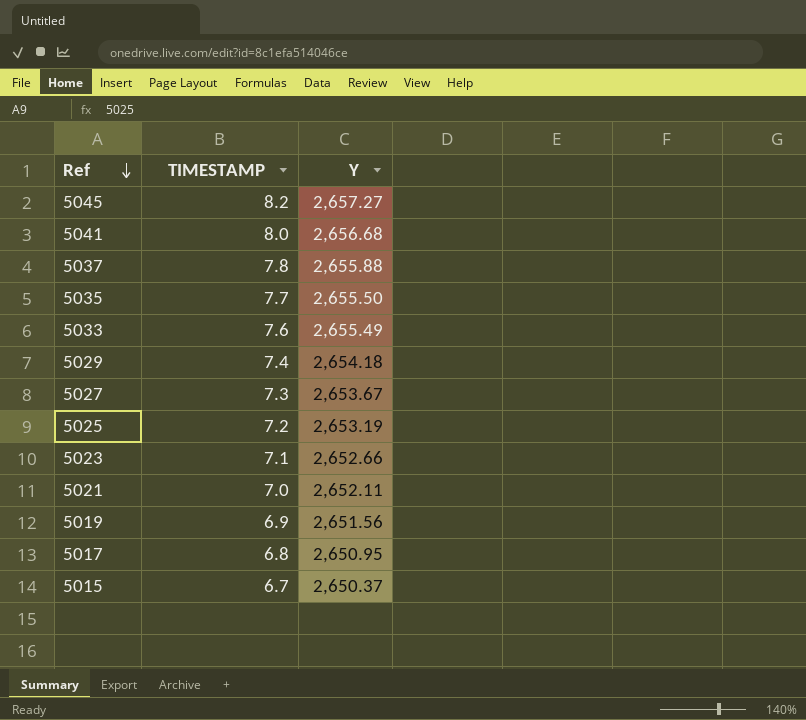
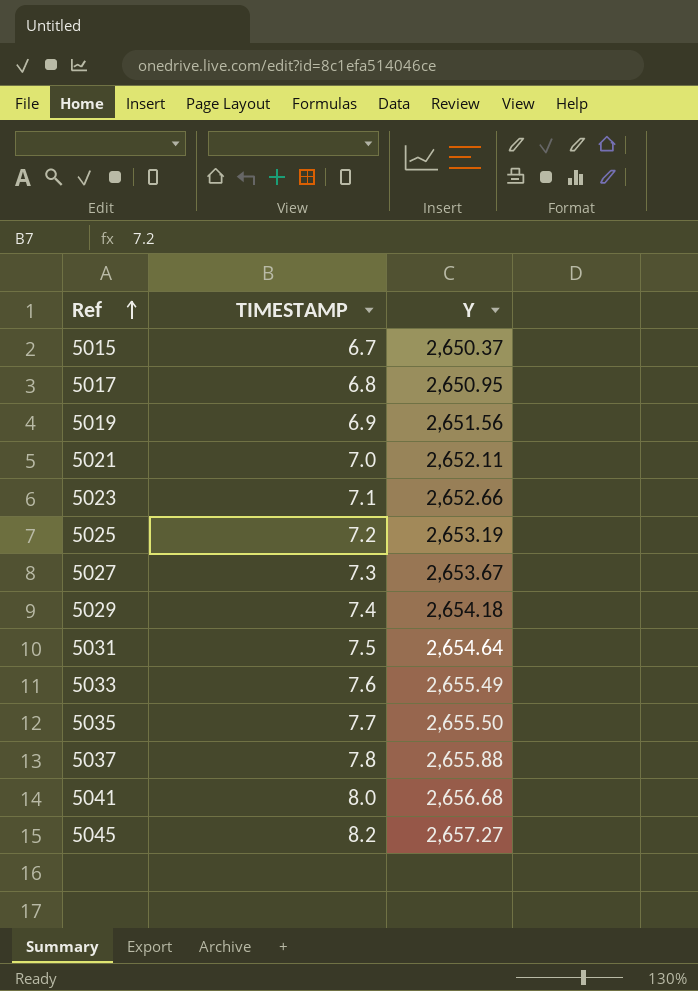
row order: Ref descending -> Ref ascending
row 5031: none -> 7.5 | 2,654.64

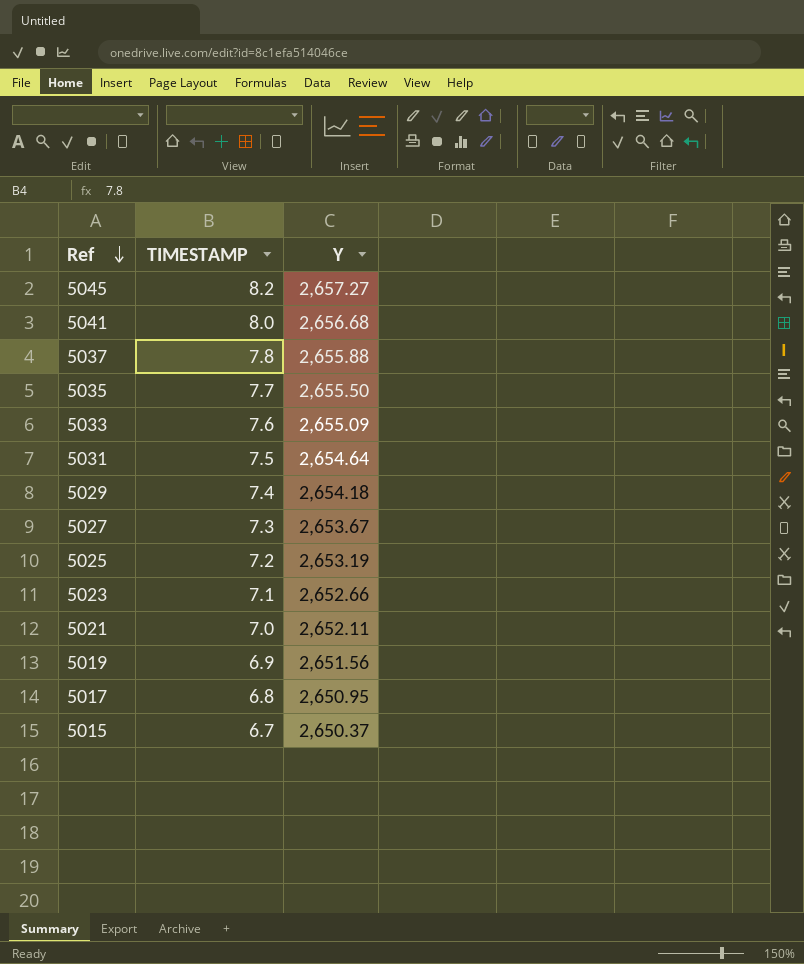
row order: Ref ascending -> Ref descending
5033 | Y: 2,655.49 -> 2,655.09

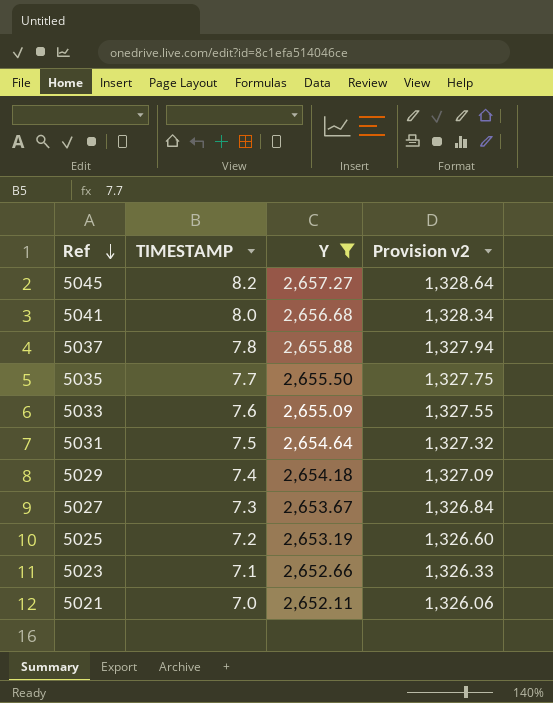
filter: none -> Y >= 2,652.11
column Provision v2 | formula: none -> [Y] * 0.5

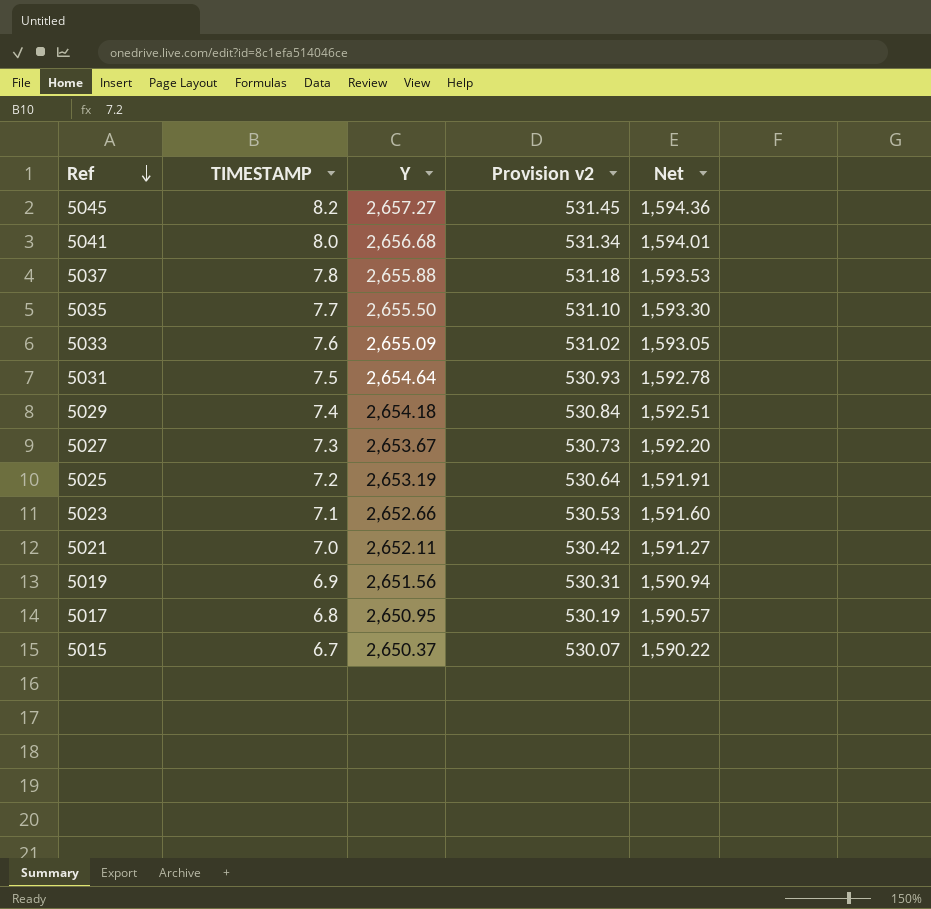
filter: Y >= 2,652.11 -> none
column Provision v2 | formula: [Y] * 0.5 -> [Y] * 0.2
column Net | formula: none -> [Y] * 0.6

